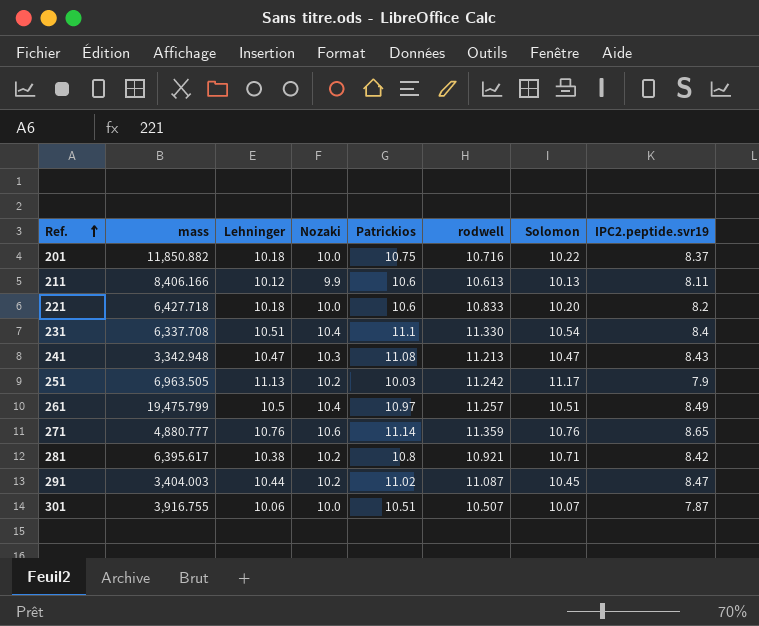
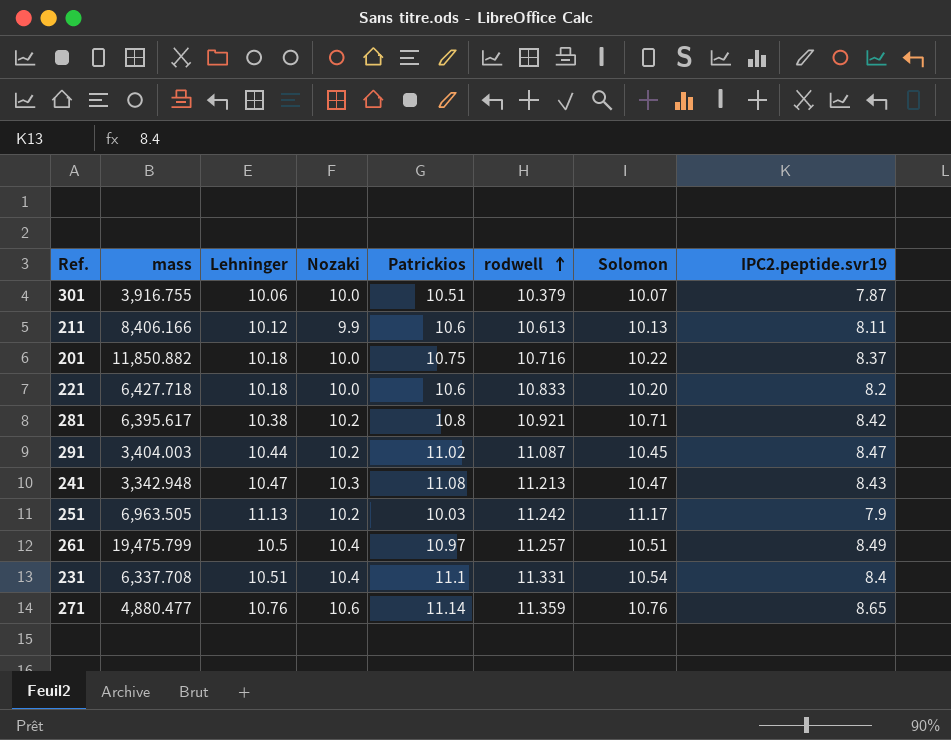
row order: Ref. ascending -> rodwell ascending
301 | rodwell: 10.507 -> 10.379
231 | rodwell: 11.330 -> 11.331
271 | mass: 4,880.777 -> 4,880.477

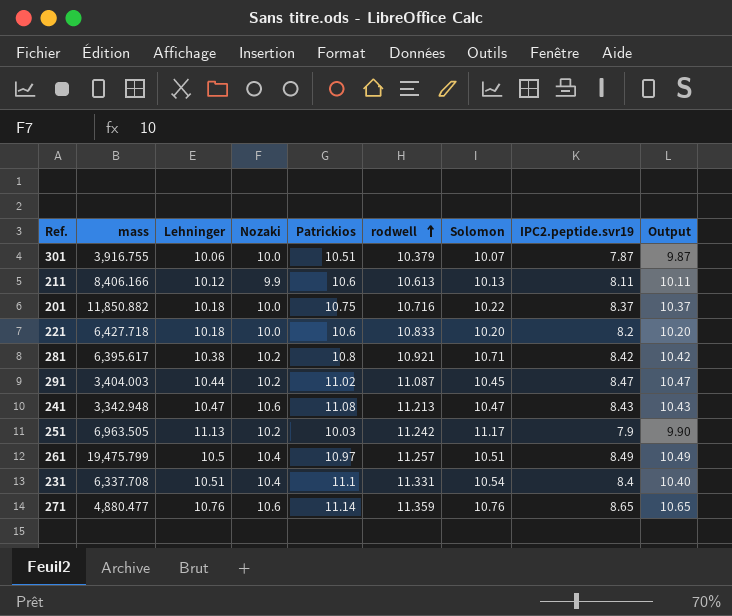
column Output | formula: none -> [IPC2.peptide.svr19] + 2
241 | Nozaki: 10.3 -> 10.6

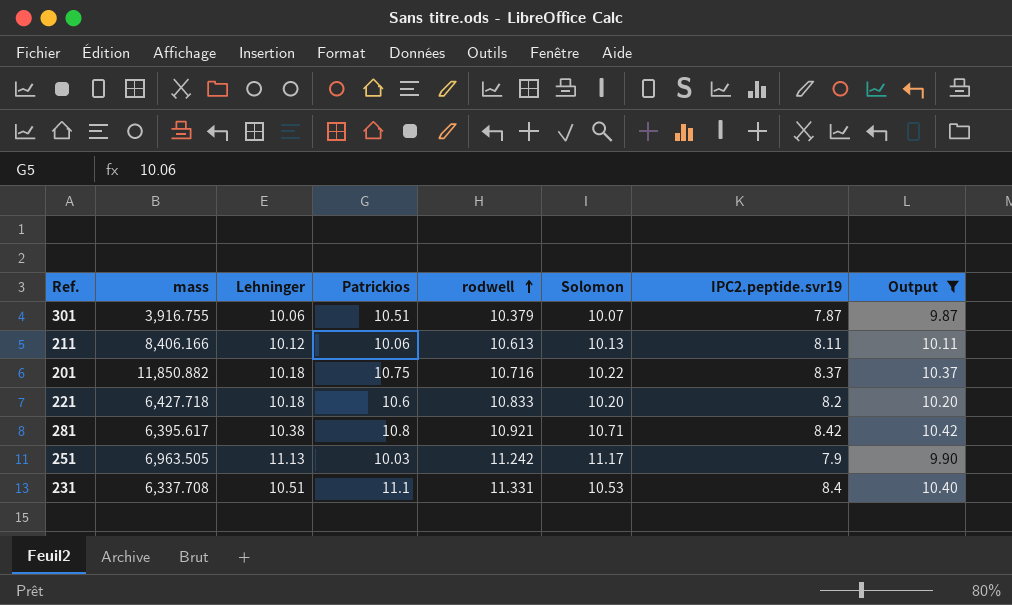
filter: none -> Output <= 10.42
column Nozaki | position: 4 -> none
211 | Patrickios: 10.6 -> 10.06
231 | Solomon: 10.54 -> 10.53

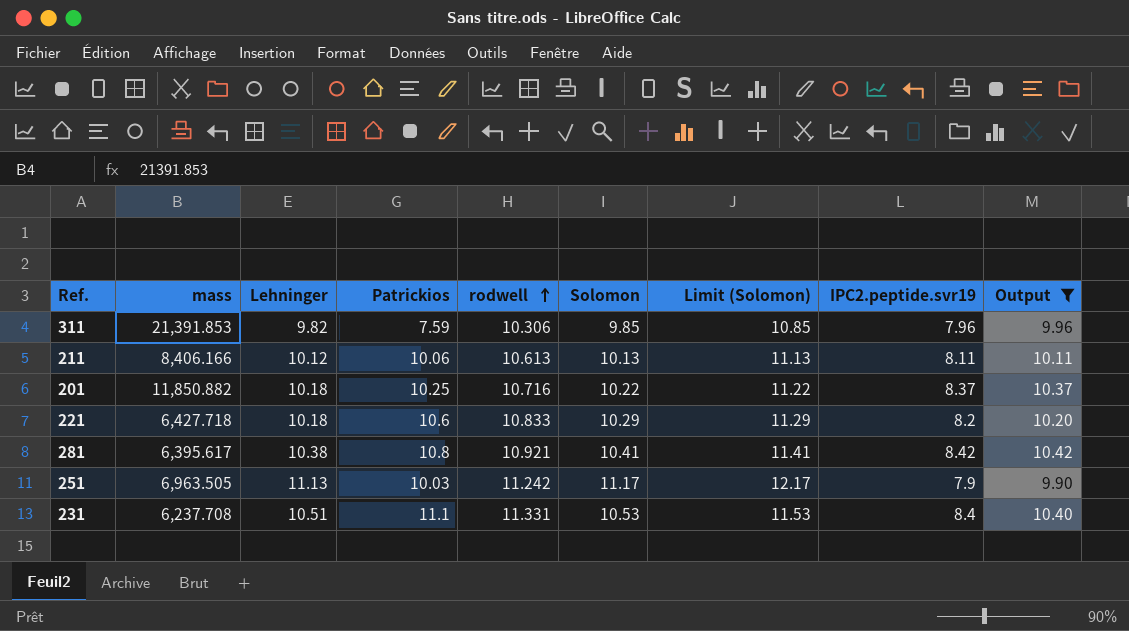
column Limit (Solomon) | formula: none -> [Solomon] + 1
row 301: 3,916.755 | 10.06 | 10.51 | 10.379 | 10.07 | 7.87 | 9.87 -> none
row 311: none -> 21,391.853 | 9.82 | 7.59 | 10.306 | 9.85 | 10.85 | 7.96 | 9.96
201 | Patrickios: 10.75 -> 10.25
221 | Solomon: 10.20 -> 10.29
281 | Solomon: 10.71 -> 10.41
231 | mass: 6,337.708 -> 6,237.708

